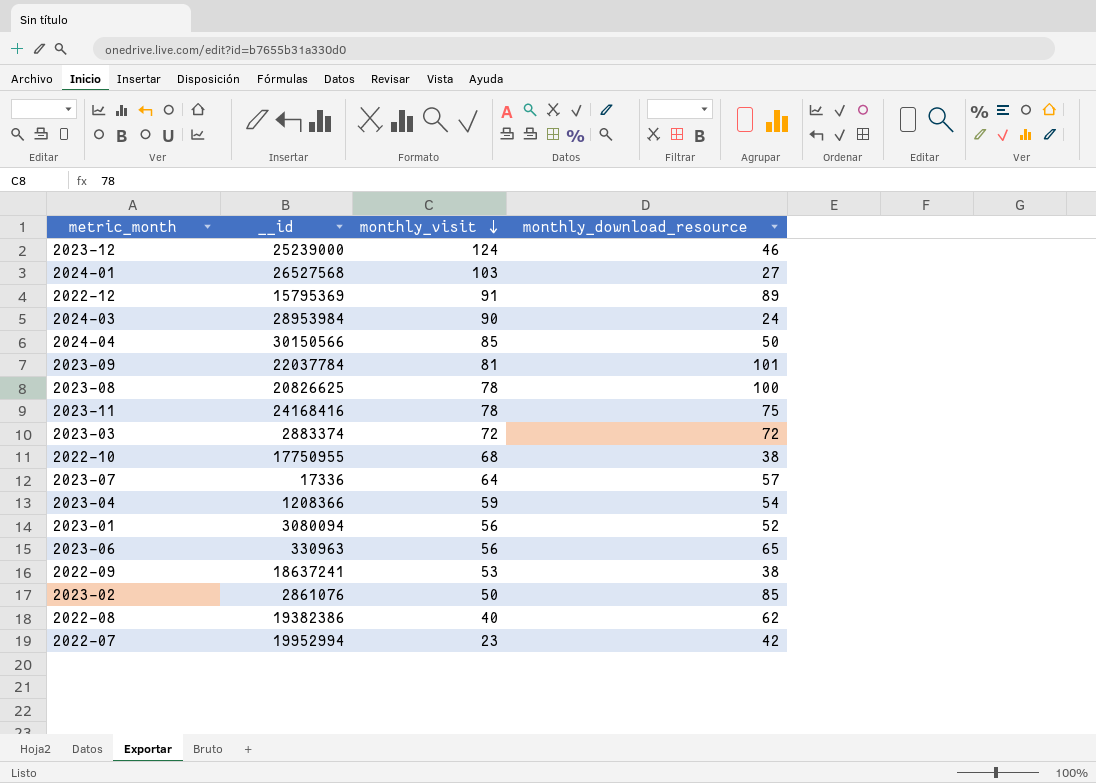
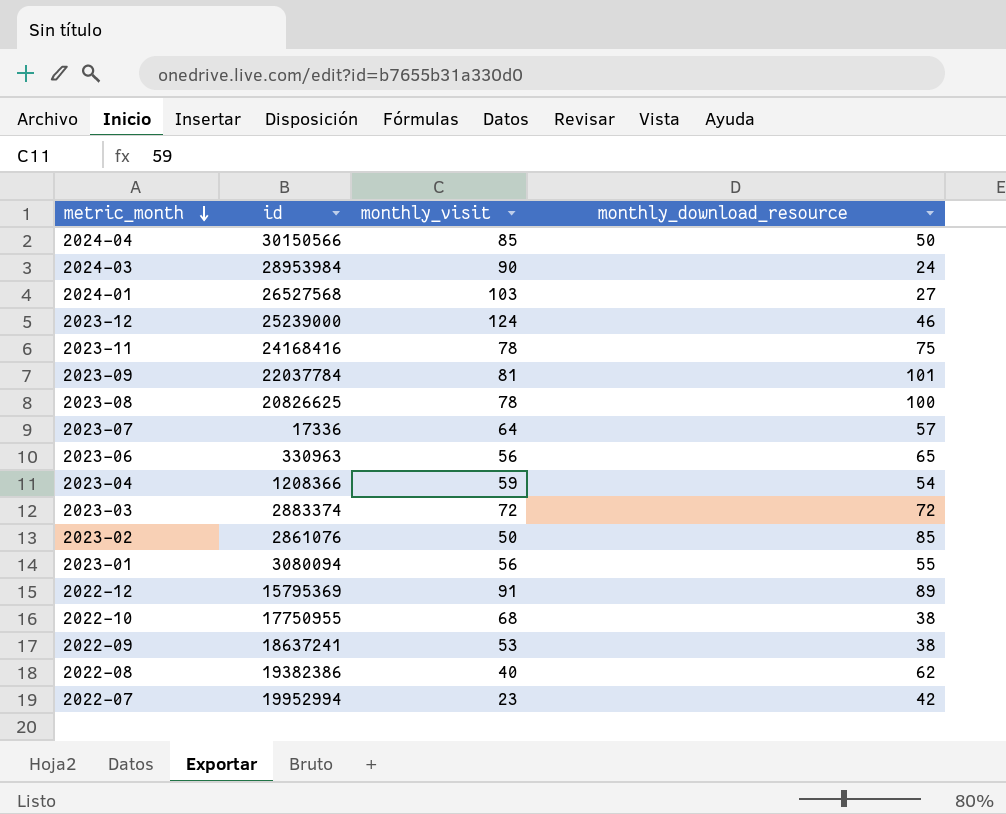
row order: monthly_visit descending -> metric_month descending
column name: __id -> id
2023-01 | monthly_download_resource: 52 -> 55

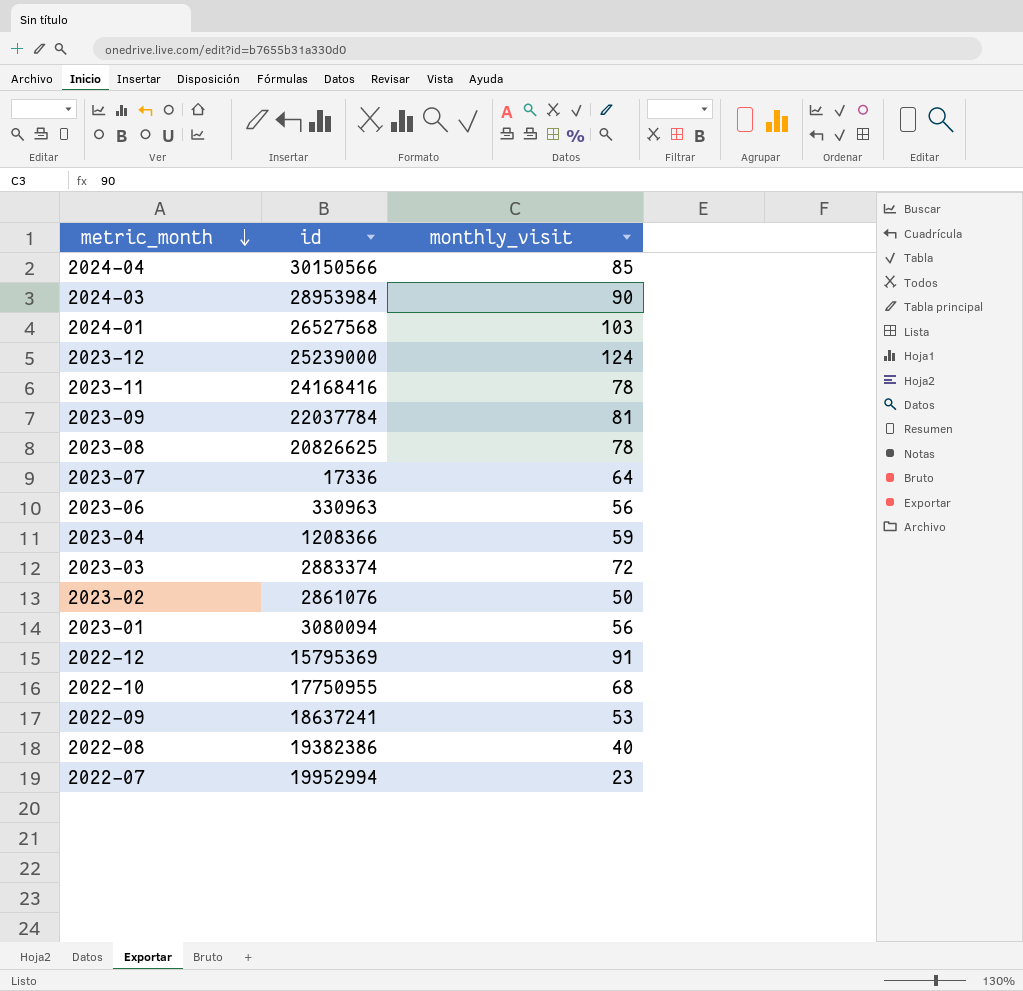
column monthly_download_resource | position: 4 -> none

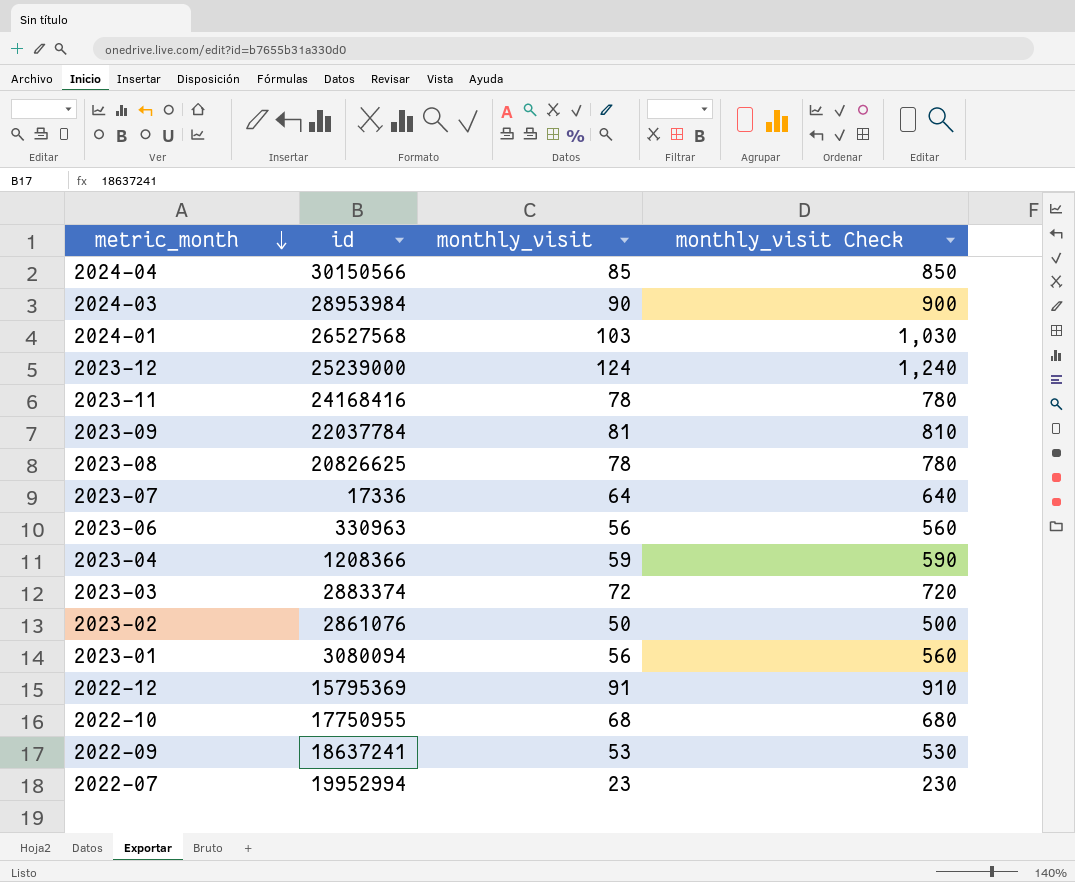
column monthly_visit Check | formula: none -> [monthly_visit] * 10
row 2022-08: 19382386 | 40 -> none

